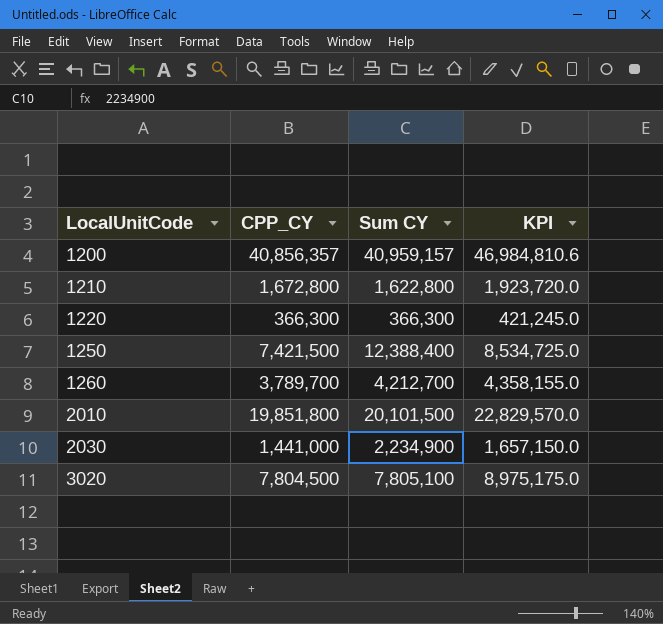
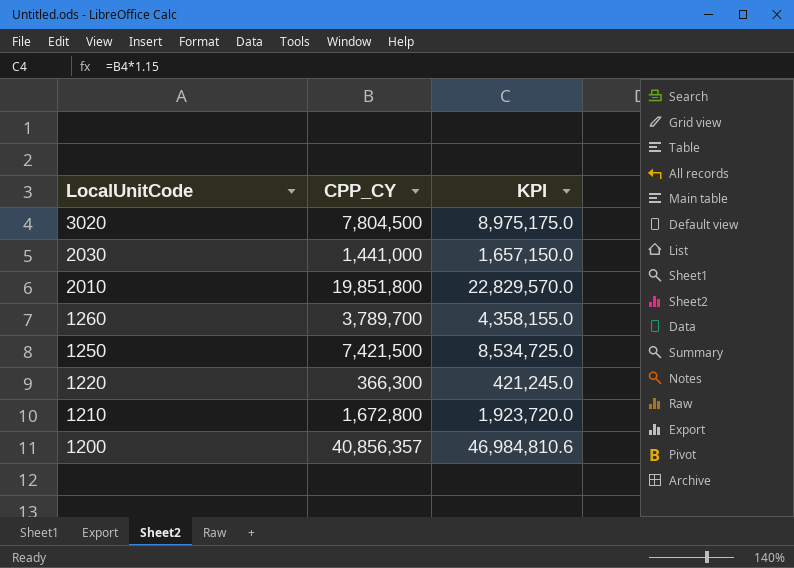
row order: LocalUnitCode ascending -> LocalUnitCode descending
column Sum CY | position: 3 -> none

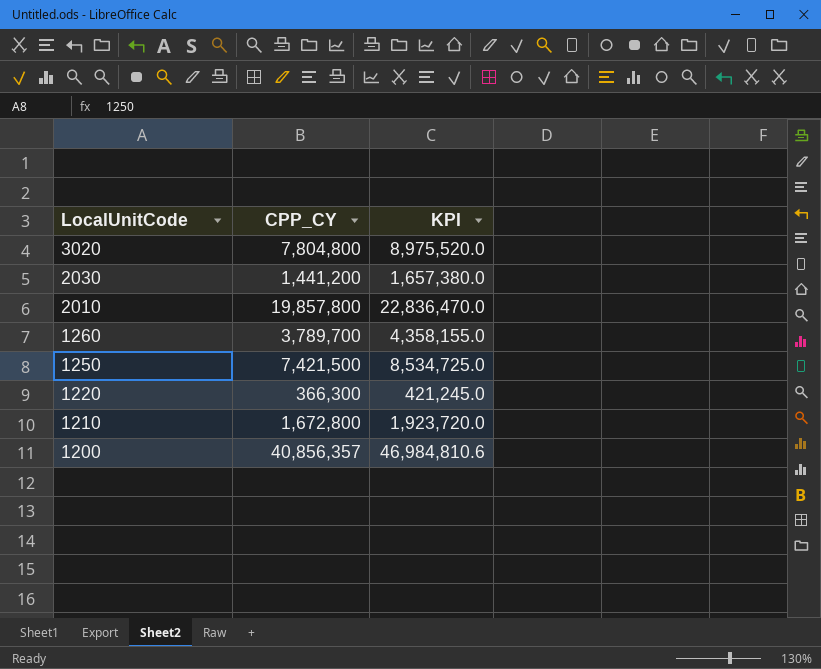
3020 | CPP_CY: 7,804,500 -> 7,804,800
3020 | KPI: 8,975,175.0 -> 8,975,520.0
2030 | CPP_CY: 1,441,000 -> 1,441,200
2030 | KPI: 1,657,150.0 -> 1,657,380.0
2010 | CPP_CY: 19,851,800 -> 19,857,800
2010 | KPI: 22,829,570.0 -> 22,836,470.0

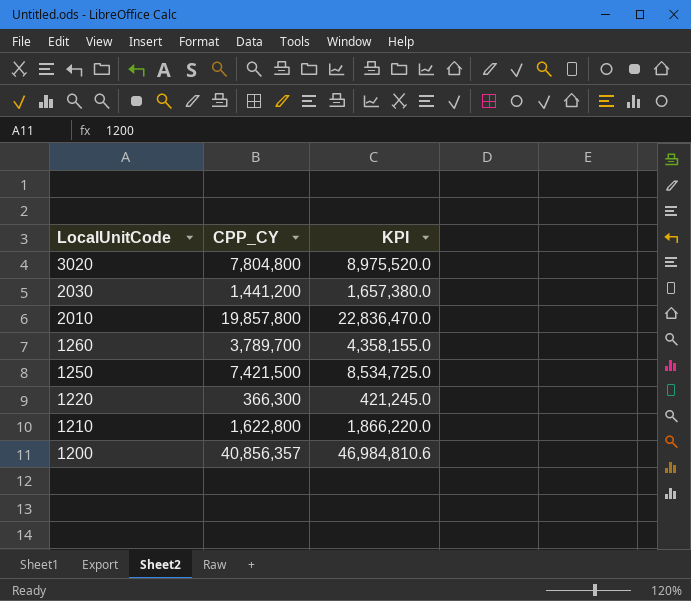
1210 | CPP_CY: 1,672,800 -> 1,622,800
1210 | KPI: 1,923,720.0 -> 1,866,220.0

